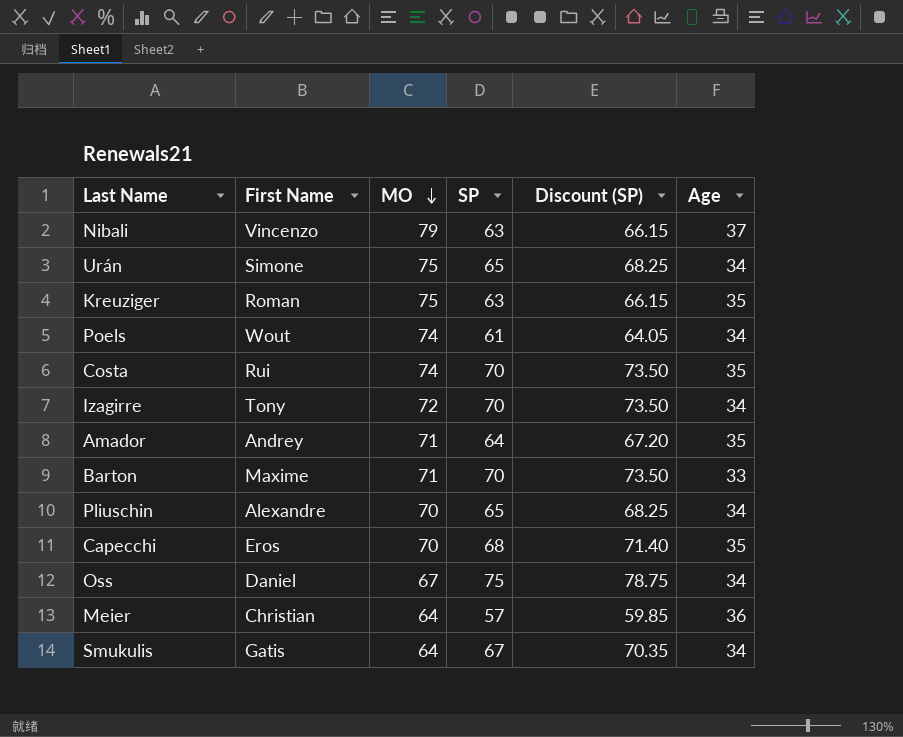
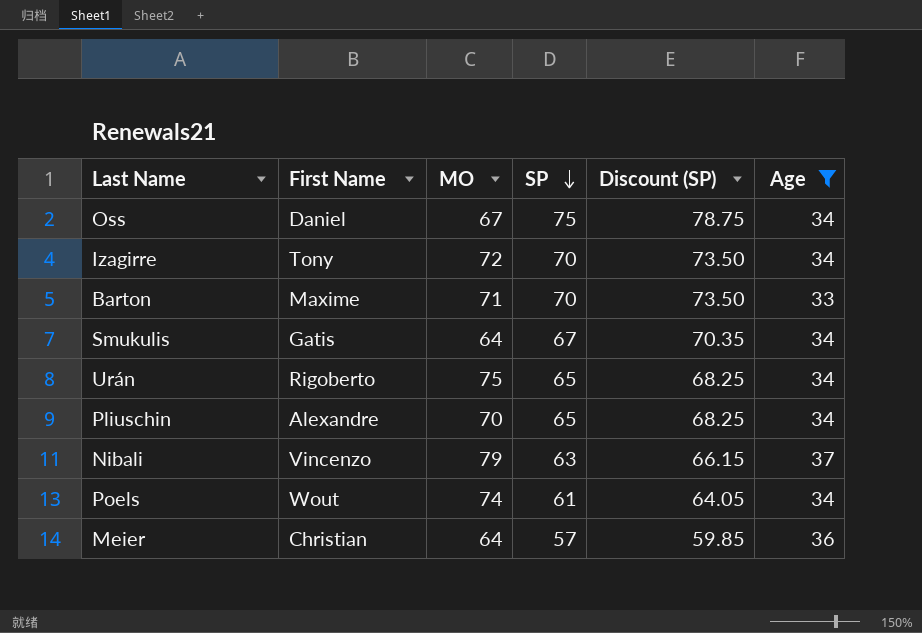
filter: none -> Age != 35
row order: MO descending -> SP descending
Urán | First Name: Simone -> Rigoberto

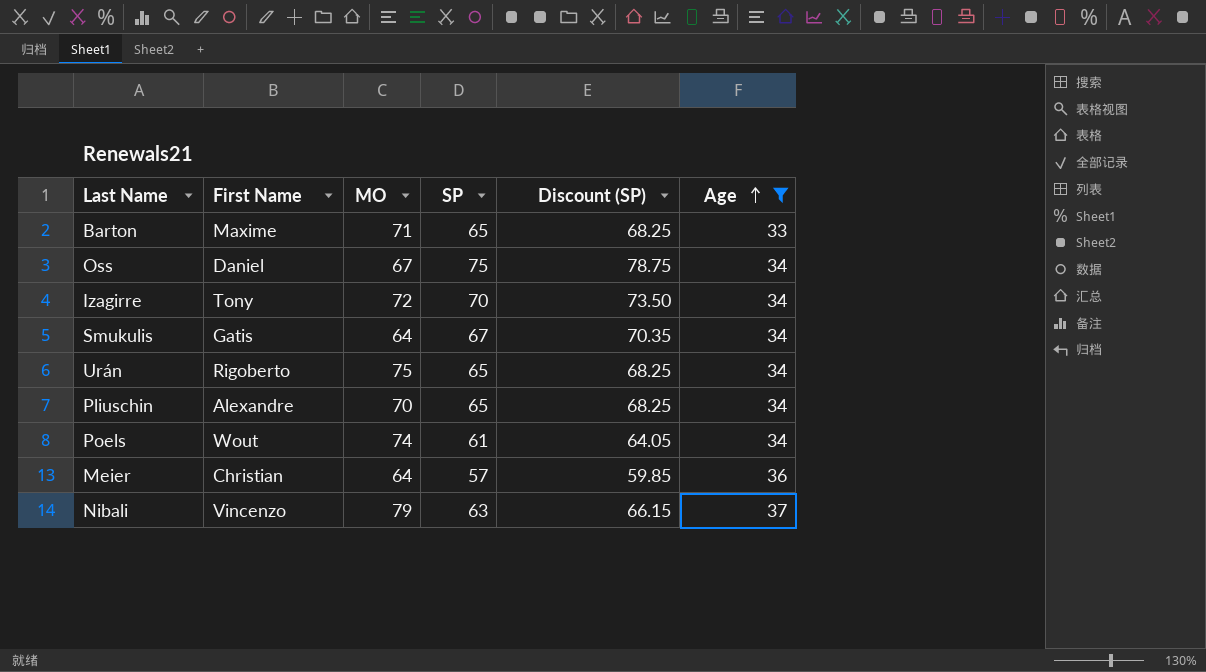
row order: SP descending -> Age ascending
Barton | SP: 70 -> 65
Barton | Discount (SP): 73.50 -> 68.25

